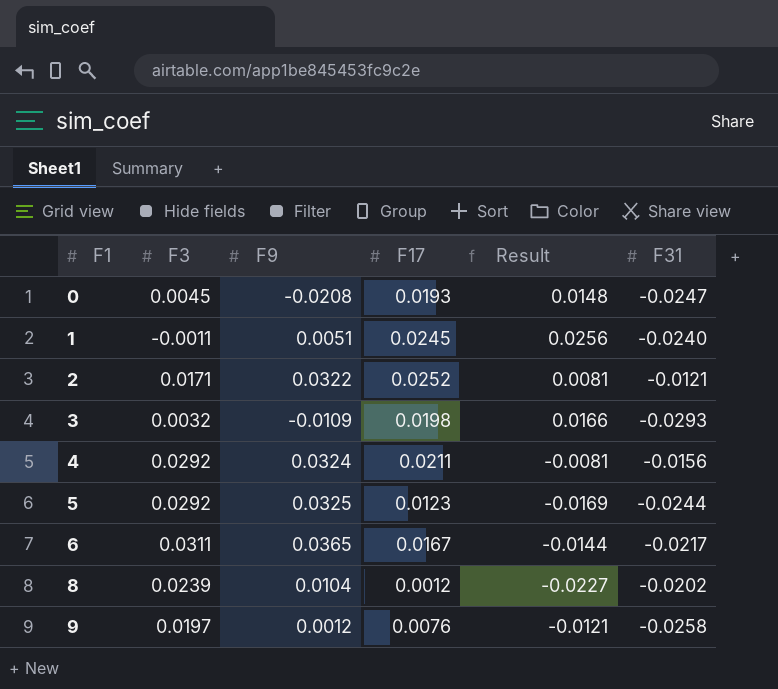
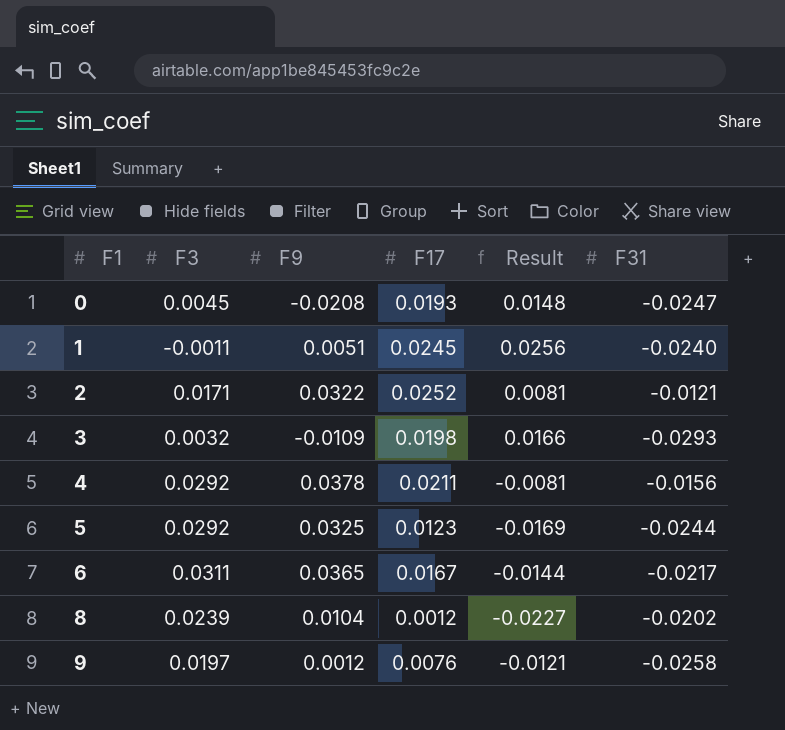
4 | F9: 0.0324 -> 0.0378

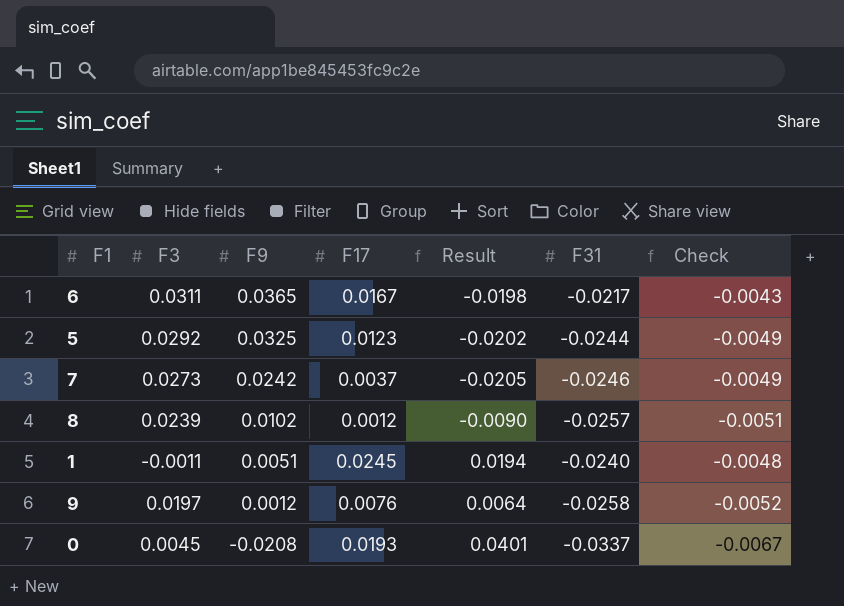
row order: F1 ascending -> F9 descending
column Result | formula: [F17] - [F3] -> [F17] - [F9]
column Check | formula: none -> [F31] * 0.2
row 2: 0.0171 | 0.0322 | 0.0252 | 0.0081 | -0.0121 -> none
row 3: 0.0032 | -0.0109 | 0.0198 | 0.0166 | -0.0293 -> none
row 4: 0.0292 | 0.0378 | 0.0211 | -0.0081 | -0.0156 -> none
row 7: none -> 0.0273 | 0.0242 | 0.0037 | -0.0205 | -0.0246 | -0.0049
8 | F9: 0.0104 -> 0.0102
8 | F31: -0.0202 -> -0.0257
0 | F31: -0.0247 -> -0.0337

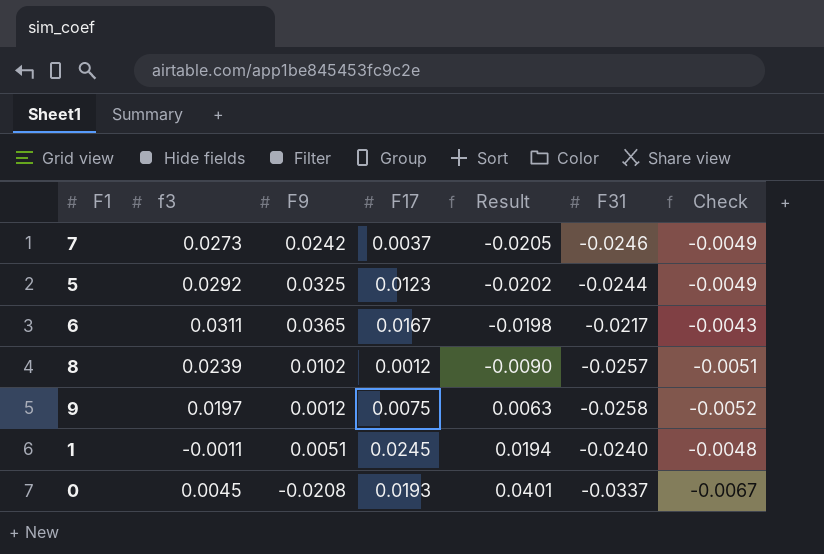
row order: F9 descending -> Result ascending
column name: F3 -> f3
9 | F17: 0.0076 -> 0.0075
9 | Result: 0.0064 -> 0.0063

